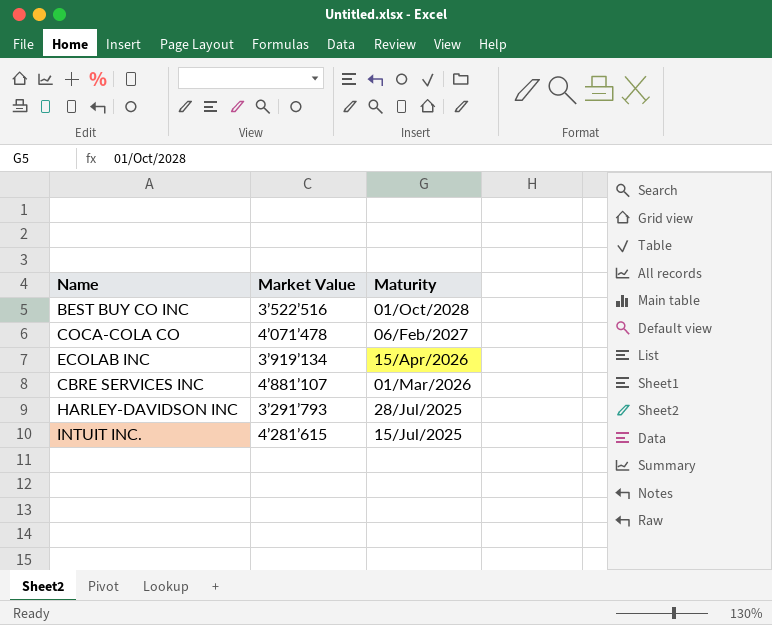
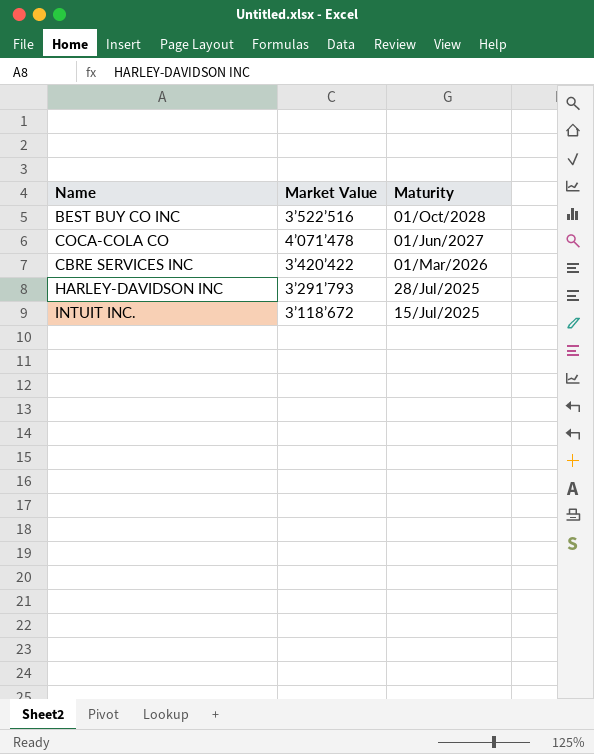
row ECOLAB INC: 3’919’134 | 15/Apr/2026 -> none
COCA-COLA CO | Maturity: 06/Feb/2027 -> 01/Jun/2027
CBRE SERVICES INC | Market Value: 4’881’107 -> 3’420’422
INTUIT INC. | Market Value: 4’281’615 -> 3’118’672

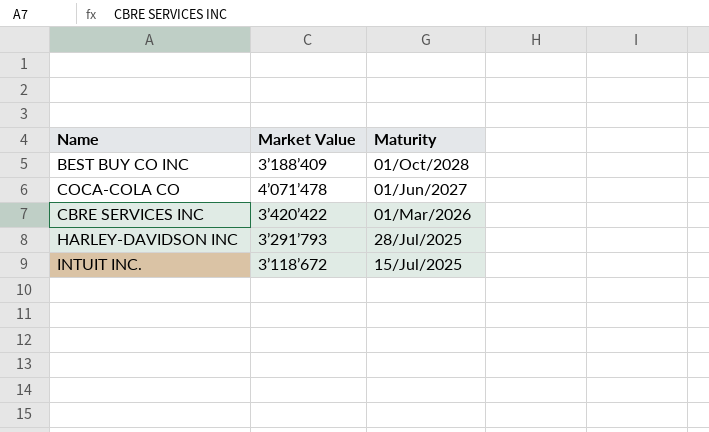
BEST BUY CO INC | Market Value: 3’522’516 -> 3’188’409

